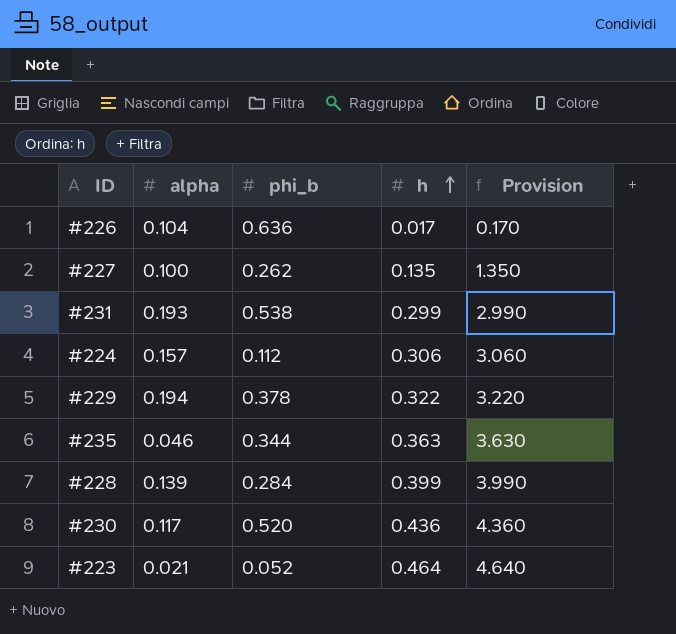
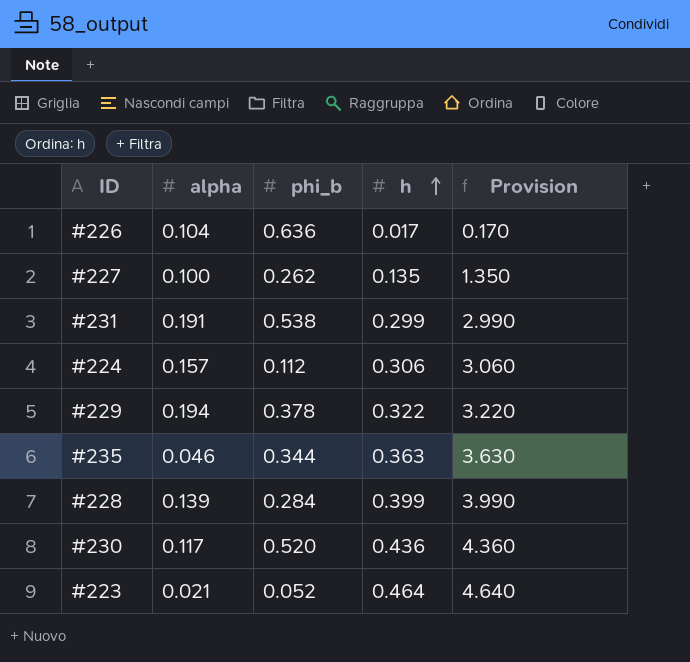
#231 | alpha: 0.193 -> 0.191

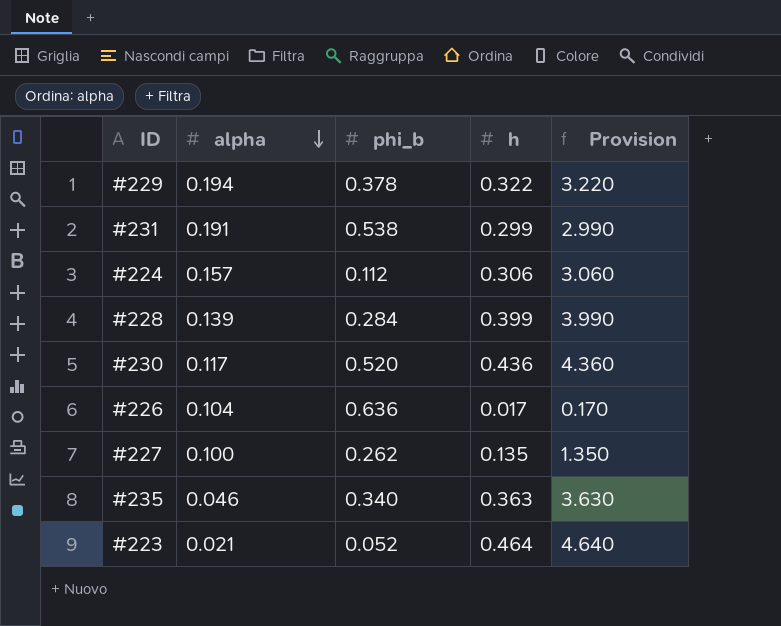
row order: h ascending -> alpha descending
#235 | phi_b: 0.344 -> 0.340

